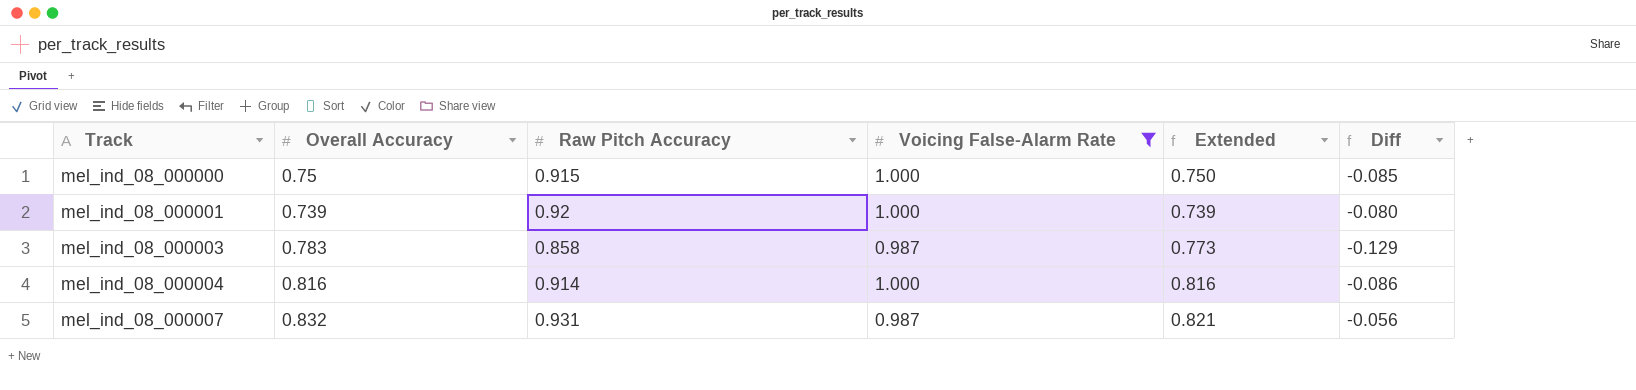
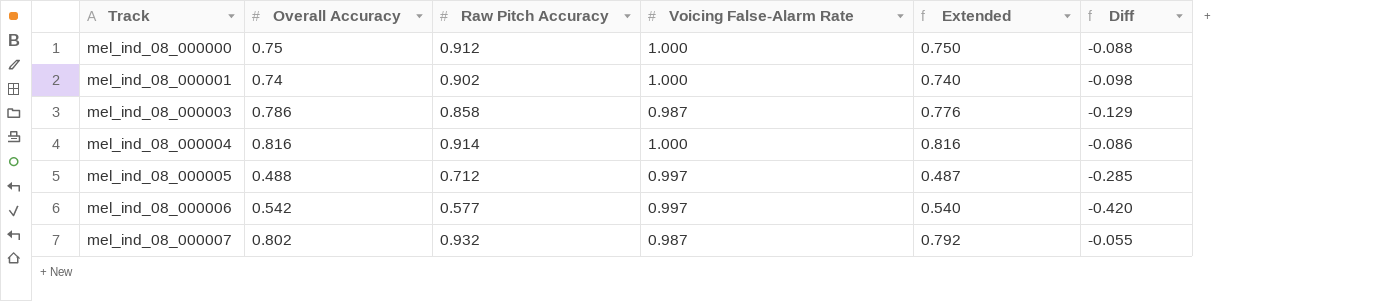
filter: Voicing False-Alarm Rate != 0.997 -> none
mel_ind_08_000000 | Raw Pitch Accuracy: 0.915 -> 0.912
mel_ind_08_000000 | Diff: -0.085 -> -0.088
mel_ind_08_000001 | Overall Accuracy: 0.739 -> 0.74
mel_ind_08_000001 | Raw Pitch Accuracy: 0.92 -> 0.902
mel_ind_08_000001 | Extended: 0.739 -> 0.740
mel_ind_08_000001 | Diff: -0.080 -> -0.098
mel_ind_08_000003 | Overall Accuracy: 0.783 -> 0.786
mel_ind_08_000003 | Extended: 0.773 -> 0.776
mel_ind_08_000007 | Overall Accuracy: 0.832 -> 0.802
mel_ind_08_000007 | Raw Pitch Accuracy: 0.931 -> 0.932
mel_ind_08_000007 | Extended: 0.821 -> 0.792
mel_ind_08_000007 | Diff: -0.056 -> -0.055

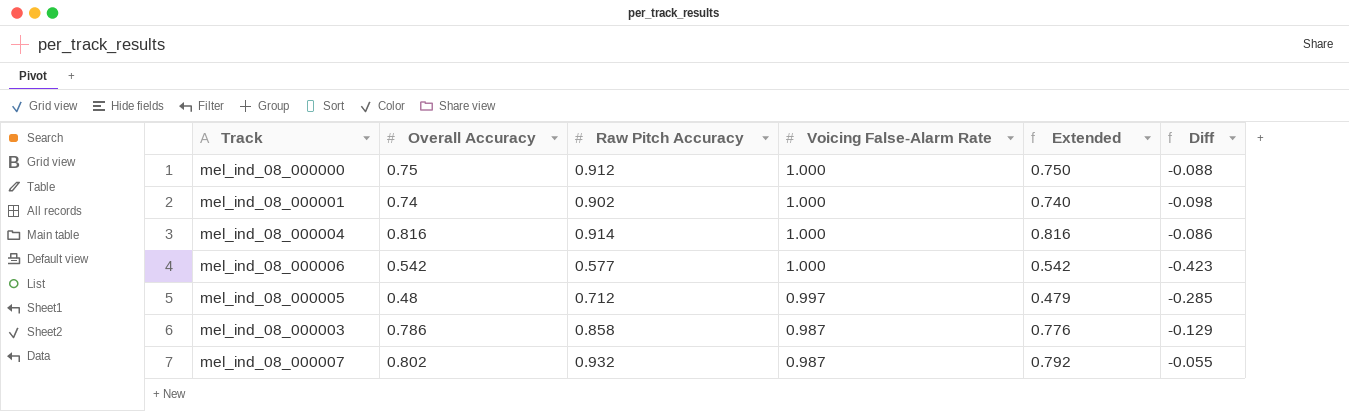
row order: Track ascending -> Voicing False-Alarm Rate descending
mel_ind_08_000006 | Voicing False-Alarm Rate: 0.997 -> 1.000
mel_ind_08_000006 | Extended: 0.540 -> 0.542
mel_ind_08_000006 | Diff: -0.420 -> -0.423
mel_ind_08_000005 | Overall Accuracy: 0.488 -> 0.48
mel_ind_08_000005 | Extended: 0.487 -> 0.479

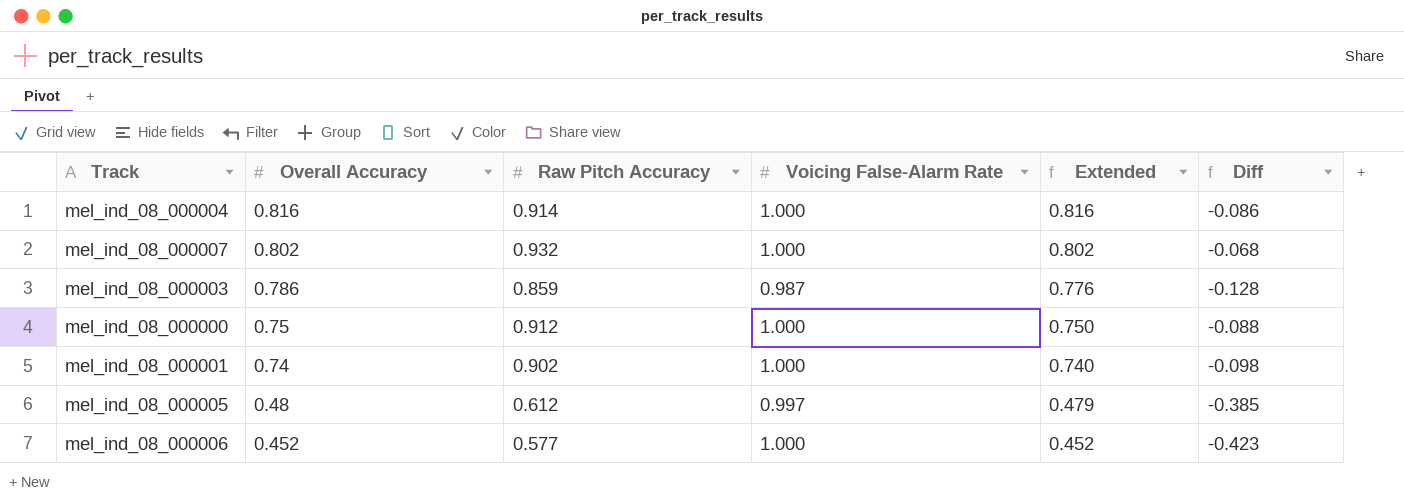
row order: Voicing False-Alarm Rate descending -> Overall Accuracy descending
mel_ind_08_000007 | Voicing False-Alarm Rate: 0.987 -> 1.000
mel_ind_08_000007 | Extended: 0.792 -> 0.802
mel_ind_08_000007 | Diff: -0.055 -> -0.068
mel_ind_08_000003 | Raw Pitch Accuracy: 0.858 -> 0.859
mel_ind_08_000003 | Diff: -0.129 -> -0.128
mel_ind_08_000005 | Raw Pitch Accuracy: 0.712 -> 0.612
mel_ind_08_000005 | Diff: -0.285 -> -0.385
mel_ind_08_000006 | Overall Accuracy: 0.542 -> 0.452
mel_ind_08_000006 | Extended: 0.542 -> 0.452

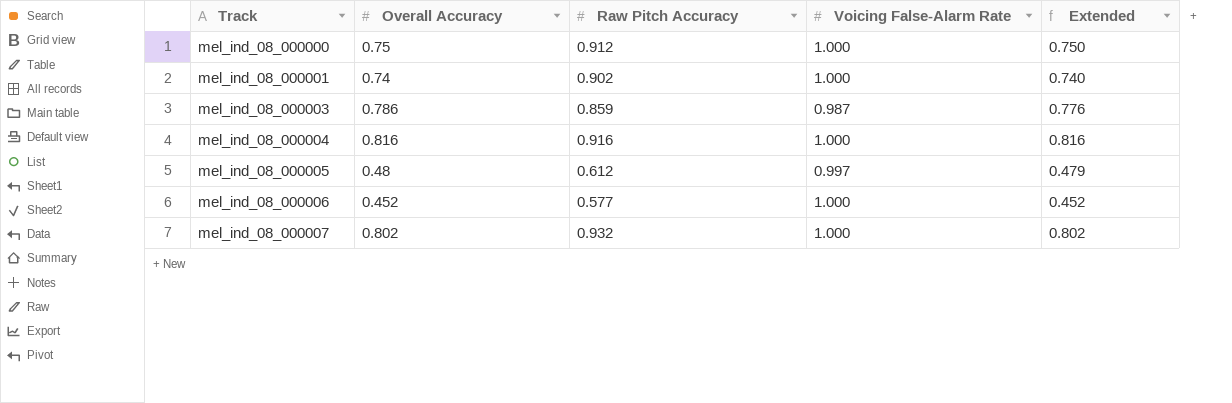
row order: Overall Accuracy descending -> Track ascending
column Diff | formula: [Raw Pitch Accuracy] - [Voicing False-Alarm Rate] -> none
mel_ind_08_000004 | Raw Pitch Accuracy: 0.914 -> 0.916

